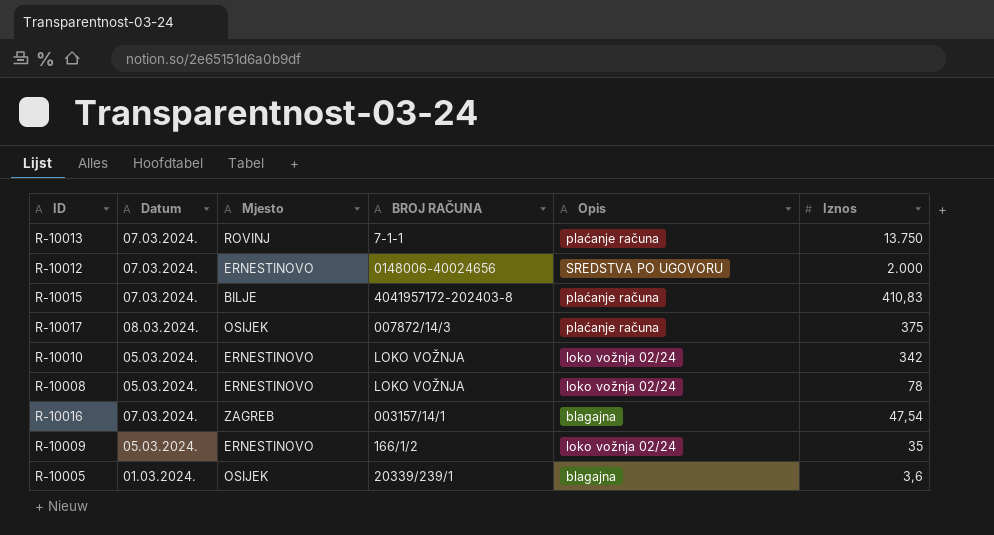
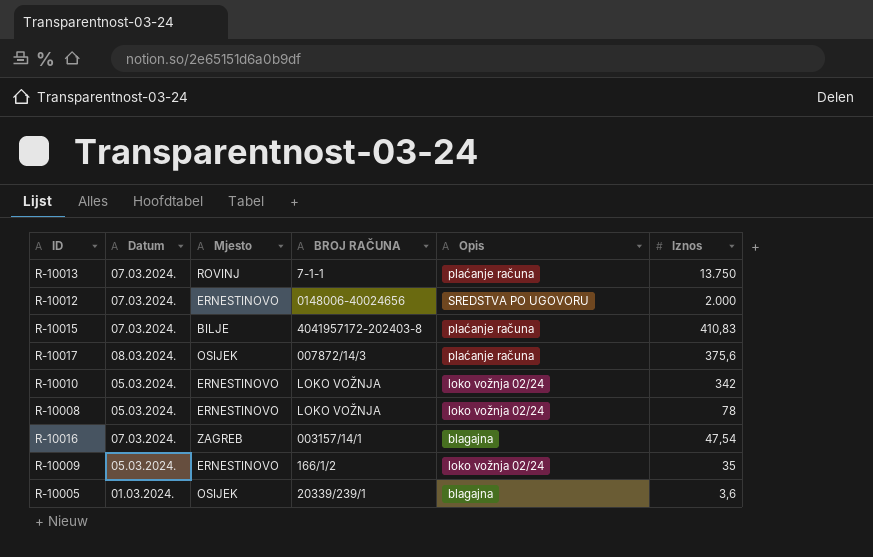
R-10017 | Iznos: 375 -> 375,6

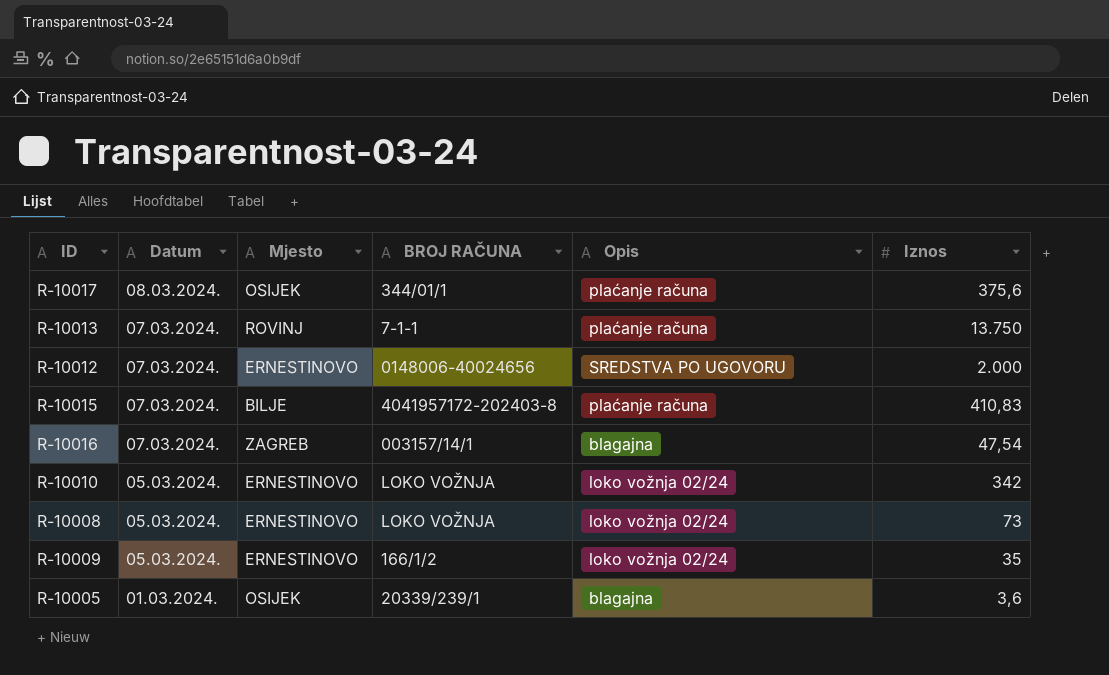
row order: Iznos descending -> Datum descending
R-10017 | BROJ RAČUNA: 007872/14/3 -> 344/01/1
R-10008 | Iznos: 78 -> 73

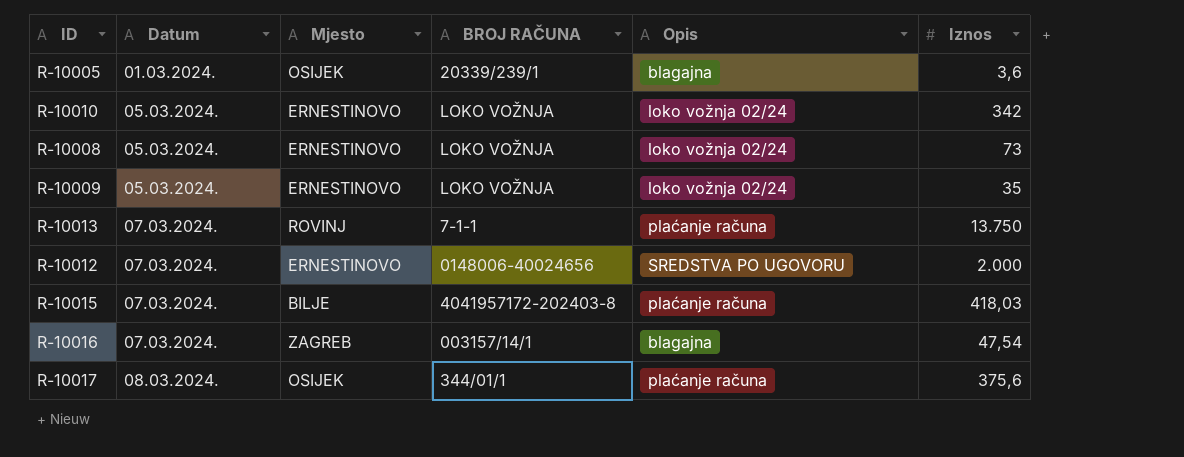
row order: Datum descending -> Datum ascending
R-10009 | BROJ RAČUNA: 166/1/2 -> LOKO VOŽNJA
R-10015 | Iznos: 410,83 -> 418,03

